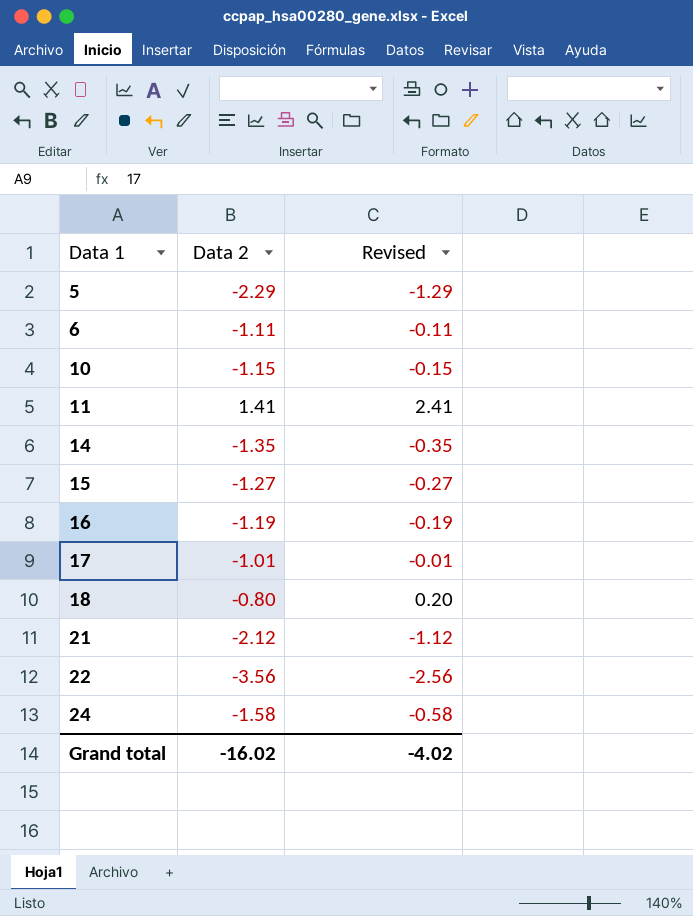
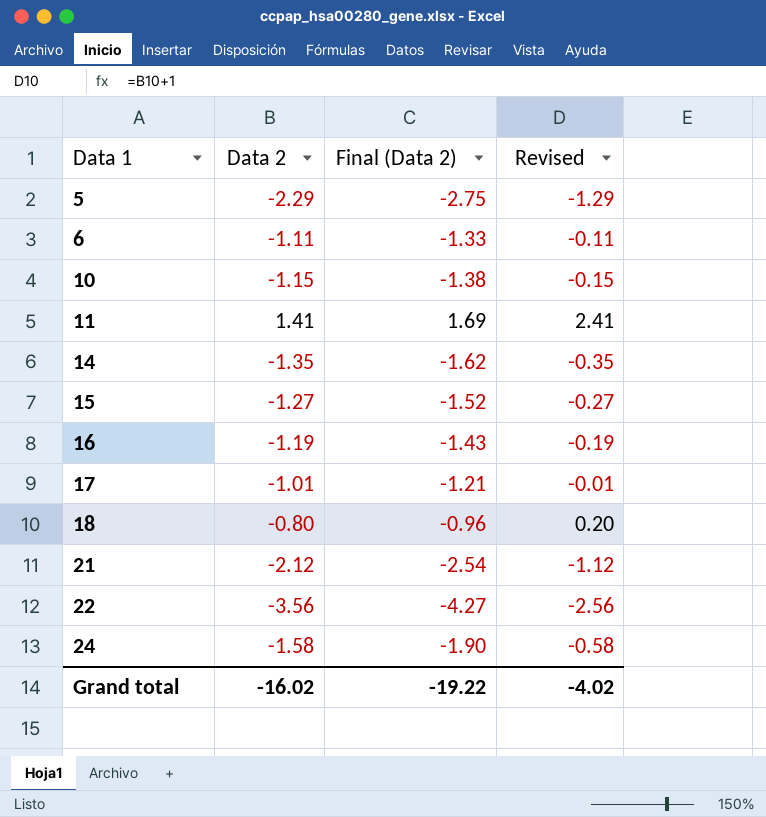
column Final (Data 2) | formula: none -> [Data 2] * 1.2

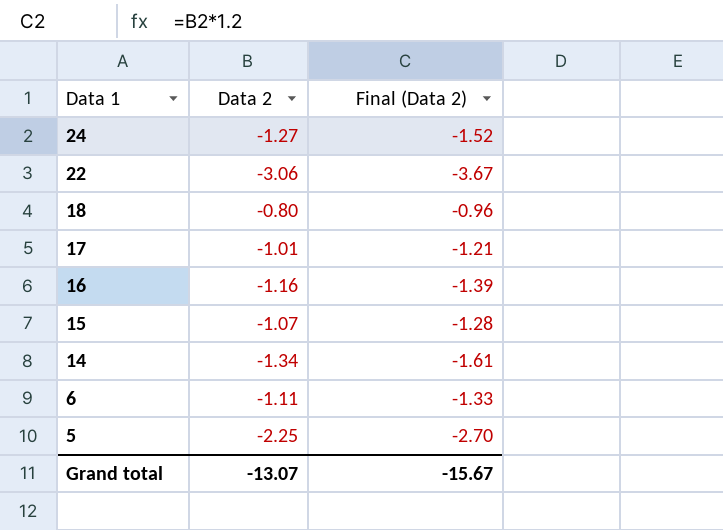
row order: Data 1 ascending -> Data 1 descending
column Revised | formula: [Data 2] + 1 -> none
row 10: -1.15 | -1.38 | -0.15 -> none
row 11: 1.41 | 1.69 | 2.41 -> none
row 21: -2.12 | -2.54 | -1.12 -> none
24 | Data 2: -1.58 -> -1.27
24 | Final (Data 2): -1.90 -> -1.52
22 | Data 2: -3.56 -> -3.06
22 | Final (Data 2): -4.27 -> -3.67
16 | Data 2: -1.19 -> -1.16
16 | Final (Data 2): -1.43 -> -1.39
15 | Data 2: -1.27 -> -1.07
15 | Final (Data 2): -1.52 -> -1.28
14 | Data 2: -1.35 -> -1.34
14 | Final (Data 2): -1.62 -> -1.61
5 | Data 2: -2.29 -> -2.25
5 | Final (Data 2): -2.75 -> -2.70
Grand total | Data 2: -16.02 -> -13.07
Grand total | Final (Data 2): -19.22 -> -15.67

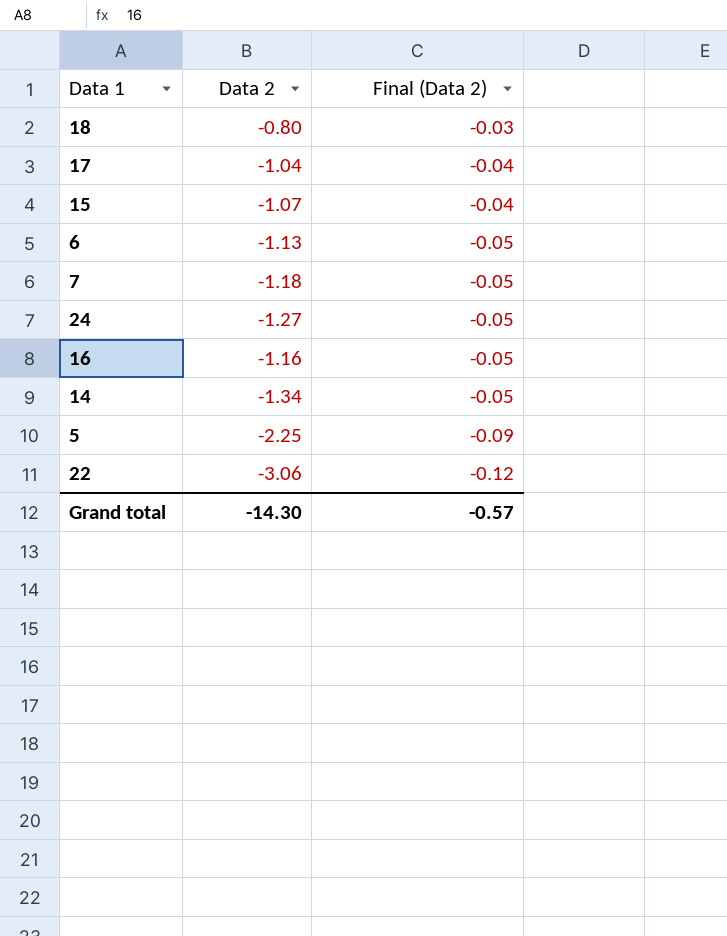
row order: Data 1 descending -> Final (Data 2) descending
column Final (Data 2) | formula: [Data 2] * 1.2 -> [Data 2] * 0.04
17 | Data 2: -1.01 -> -1.04
6 | Data 2: -1.11 -> -1.13
row 7: none -> -1.18 | -0.05
Grand total | Data 2: -13.07 -> -14.30
Grand total | Final (Data 2): -15.67 -> -0.57

